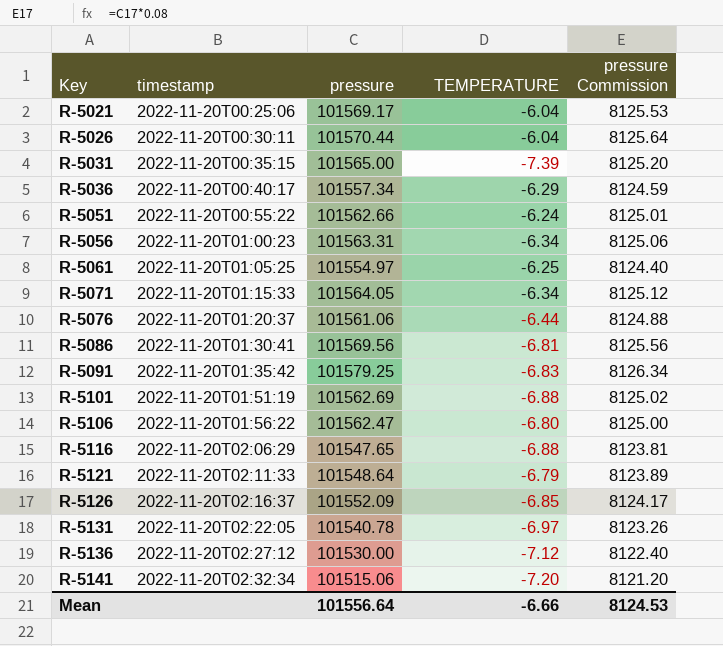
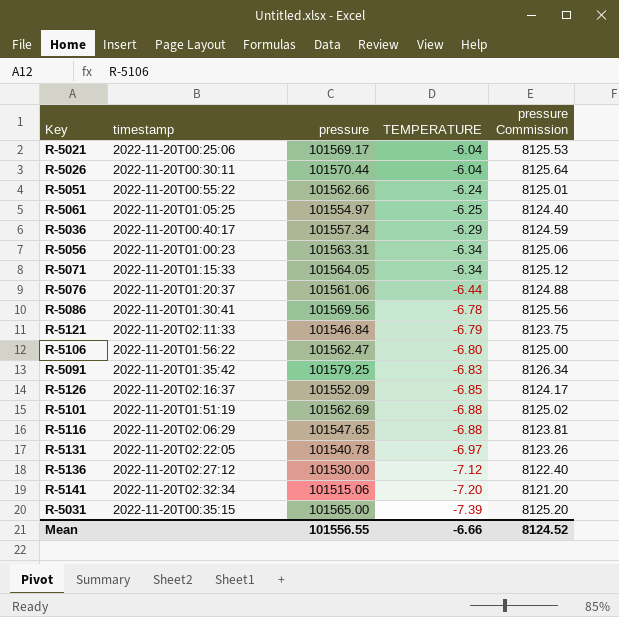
row order: Key ascending -> TEMPERATURE descending
R-5086 | TEMPERATURE: -6.81 -> -6.78
R-5121 | pressure: 101548.64 -> 101546.84
R-5121 | pressure Commission: 8123.89 -> 8123.75
Mean | pressure: 101556.64 -> 101556.55
Mean | pressure Commission: 8124.53 -> 8124.52

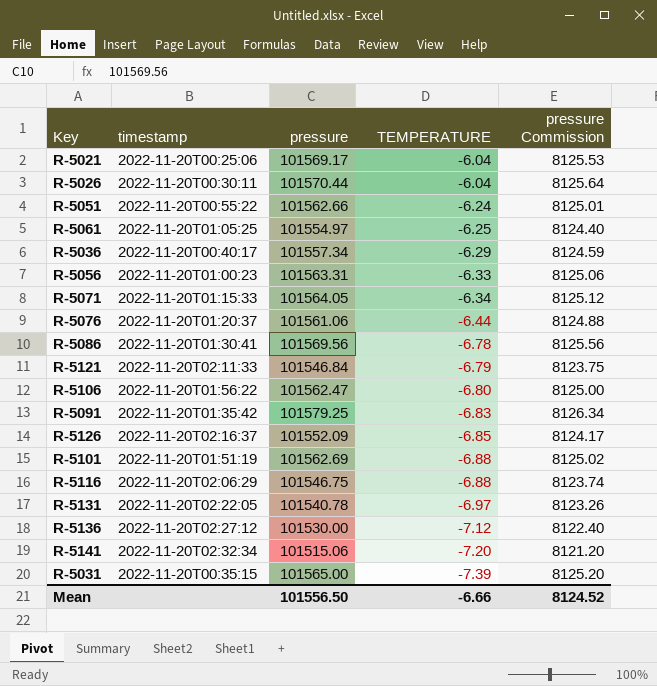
R-5056 | TEMPERATURE: -6.34 -> -6.33
R-5116 | pressure: 101547.65 -> 101546.75
R-5116 | pressure Commission: 8123.81 -> 8123.74
Mean | pressure: 101556.55 -> 101556.50

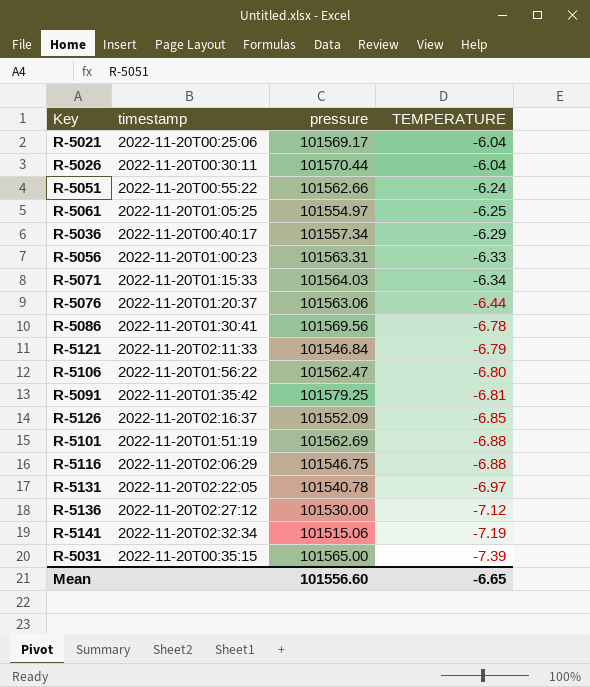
column pressure Commission | formula: [pressure] * 0.08 -> none
R-5071 | pressure: 101564.05 -> 101564.03
R-5076 | pressure: 101561.06 -> 101563.06
R-5091 | TEMPERATURE: -6.83 -> -6.81
R-5141 | TEMPERATURE: -7.20 -> -7.19
Mean | pressure: 101556.50 -> 101556.60
Mean | TEMPERATURE: -6.66 -> -6.65

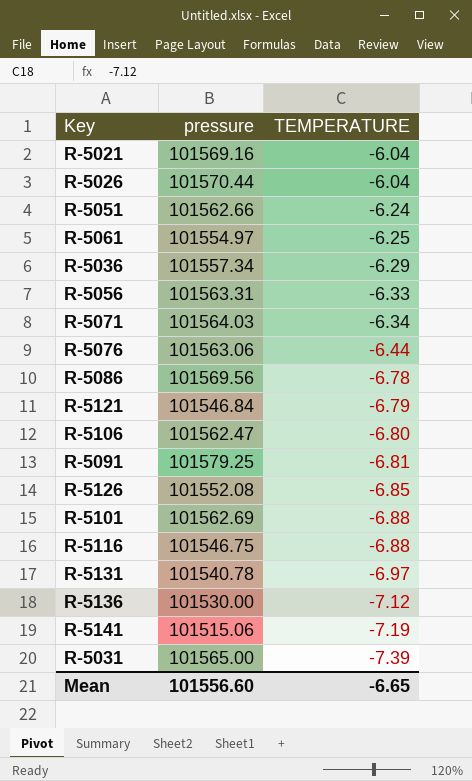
column timestamp | position: 2 -> none
R-5021 | pressure: 101569.17 -> 101569.16
R-5126 | pressure: 101552.09 -> 101552.08

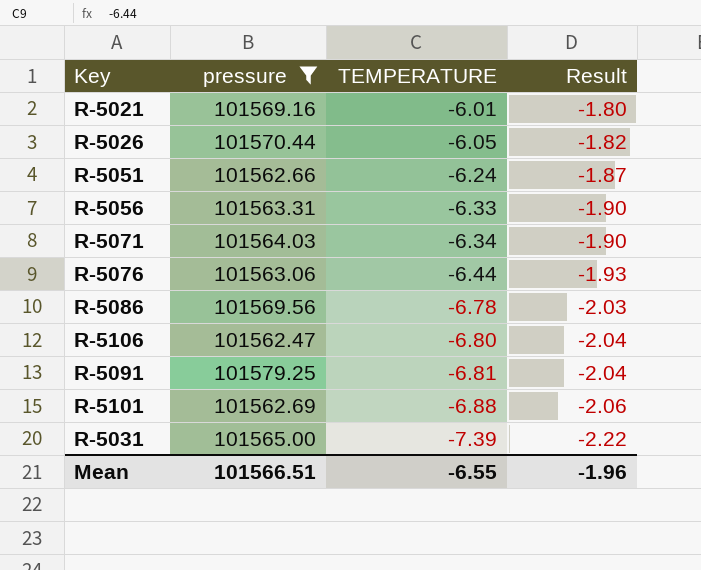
filter: none -> pressure >= 101562.47
column Result | formula: none -> [TEMPERATURE] * 0.3
R-5021 | TEMPERATURE: -6.04 -> -6.01
R-5026 | TEMPERATURE: -6.04 -> -6.05
Mean | pressure: 101556.60 -> 101566.51
Mean | TEMPERATURE: -6.65 -> -6.55

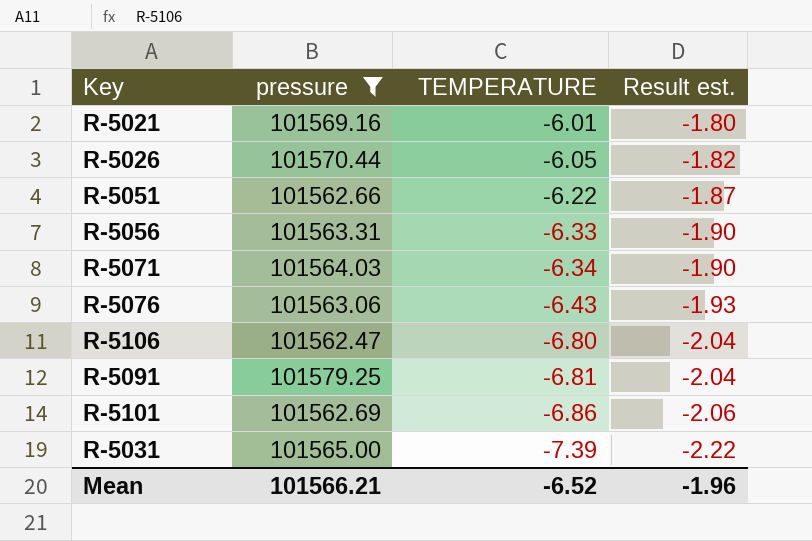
column name: Result -> Result est.
row R-5086: 101569.56 | -6.78 | -2.03 -> none
R-5051 | TEMPERATURE: -6.24 -> -6.22
R-5076 | TEMPERATURE: -6.44 -> -6.43
R-5101 | TEMPERATURE: -6.88 -> -6.86
Mean | pressure: 101566.51 -> 101566.21
Mean | TEMPERATURE: -6.55 -> -6.52

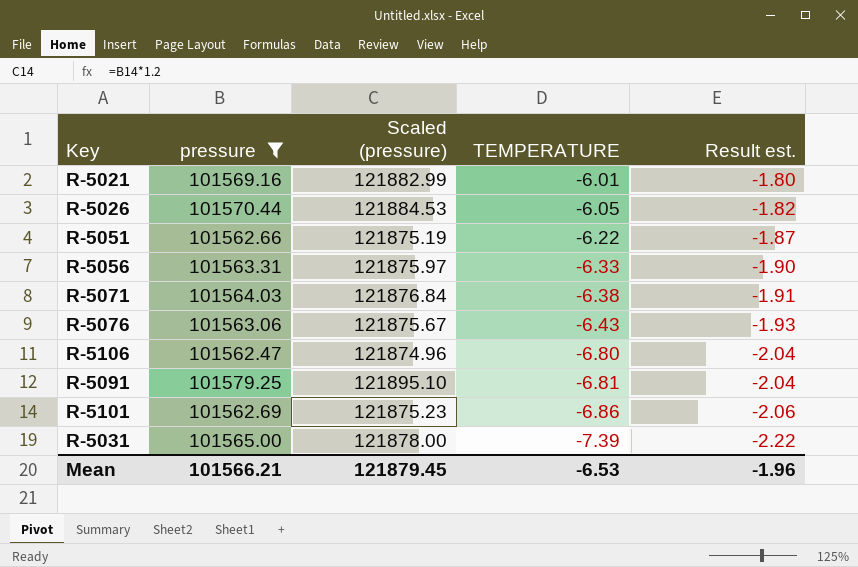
column Scaled (pressure) | formula: none -> [pressure] * 1.2
R-5071 | TEMPERATURE: -6.34 -> -6.38
R-5071 | Result est.: -1.90 -> -1.91
Mean | TEMPERATURE: -6.52 -> -6.53

